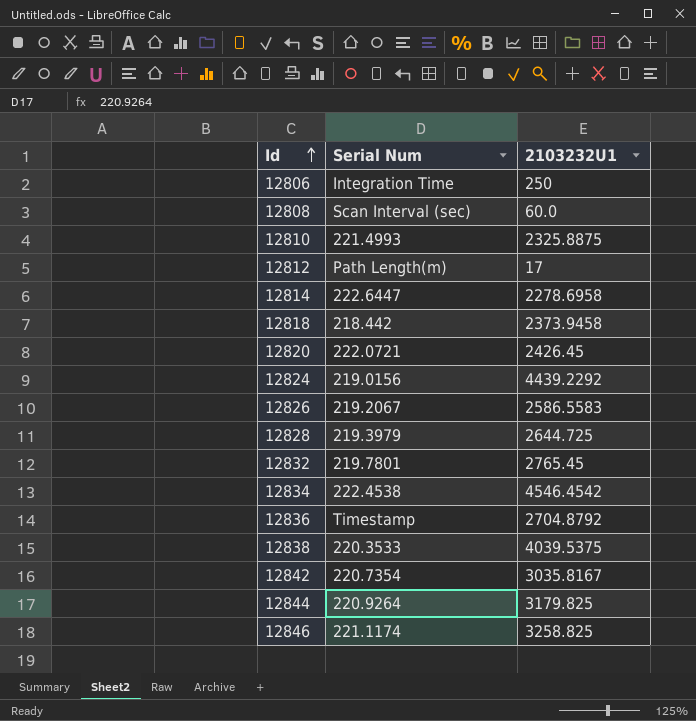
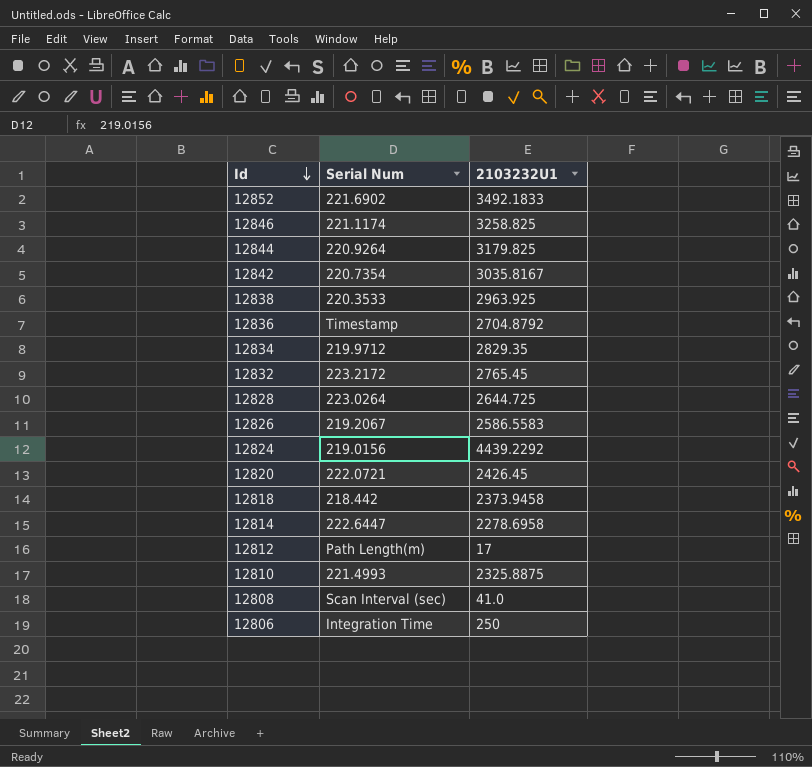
row order: Id ascending -> Id descending
row 12852: none -> 221.6902 | 3492.1833
12838 | 2103232U1: 4039.5375 -> 2963.925
12834 | Serial Num: 222.4538 -> 219.9712
12834 | 2103232U1: 4546.4542 -> 2829.35
12832 | Serial Num: 219.7801 -> 223.2172
12828 | Serial Num: 219.3979 -> 223.0264
12808 | 2103232U1: 60.0 -> 41.0

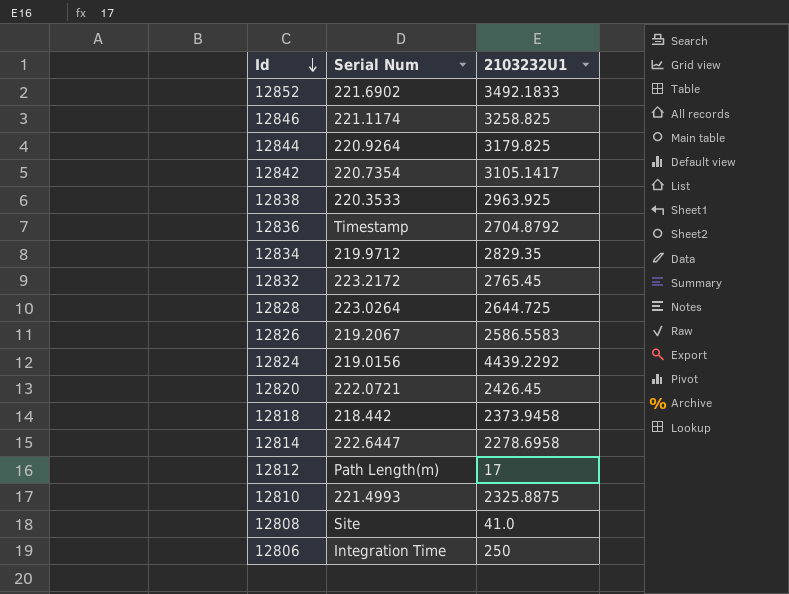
12842 | 2103232U1: 3035.8167 -> 3105.1417
12808 | Serial Num: Scan Interval (sec) -> Site

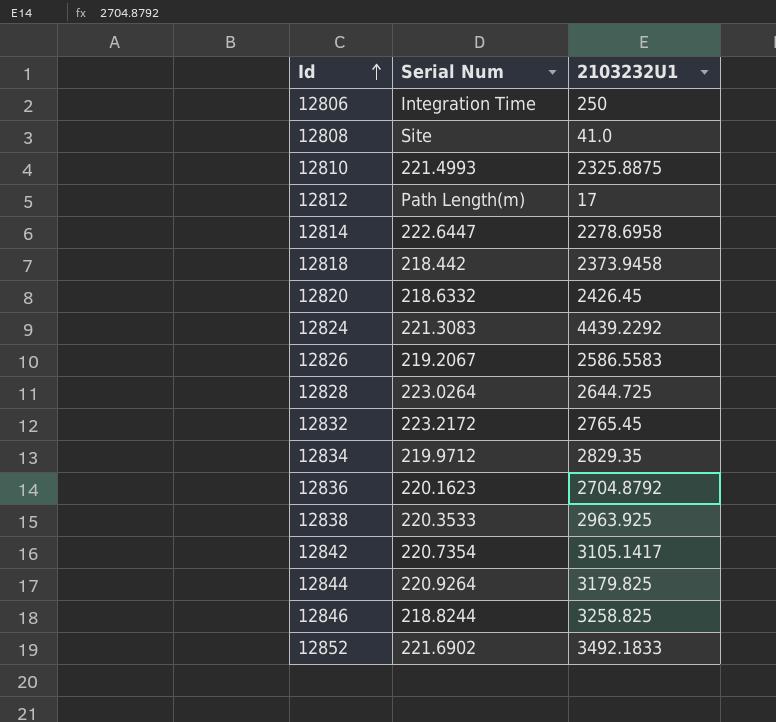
row order: Id descending -> Id ascending
12820 | Serial Num: 222.0721 -> 218.6332
12824 | Serial Num: 219.0156 -> 221.3083
12836 | Serial Num: Timestamp -> 220.1623
12846 | Serial Num: 221.1174 -> 218.8244

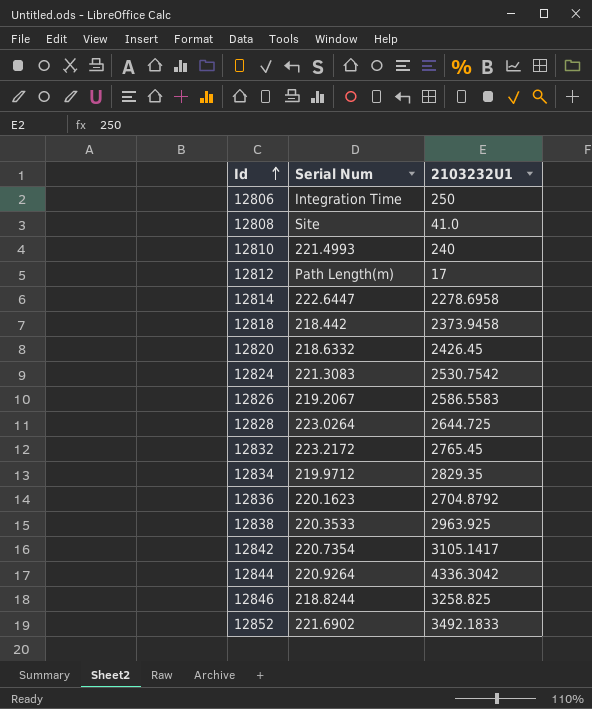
12810 | 2103232U1: 2325.8875 -> 240
12824 | 2103232U1: 4439.2292 -> 2530.7542
12844 | 2103232U1: 3179.825 -> 4336.3042

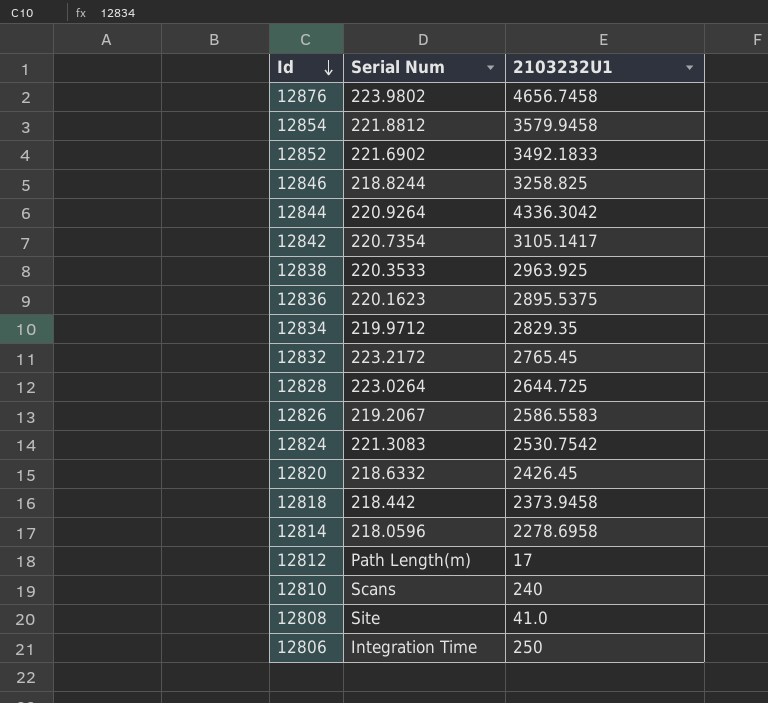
row order: Id ascending -> Id descending
row 12876: none -> 223.9802 | 4656.7458
row 12854: none -> 221.8812 | 3579.9458
12836 | 2103232U1: 2704.8792 -> 2895.5375
12814 | Serial Num: 222.6447 -> 218.0596
12810 | Serial Num: 221.4993 -> Scans

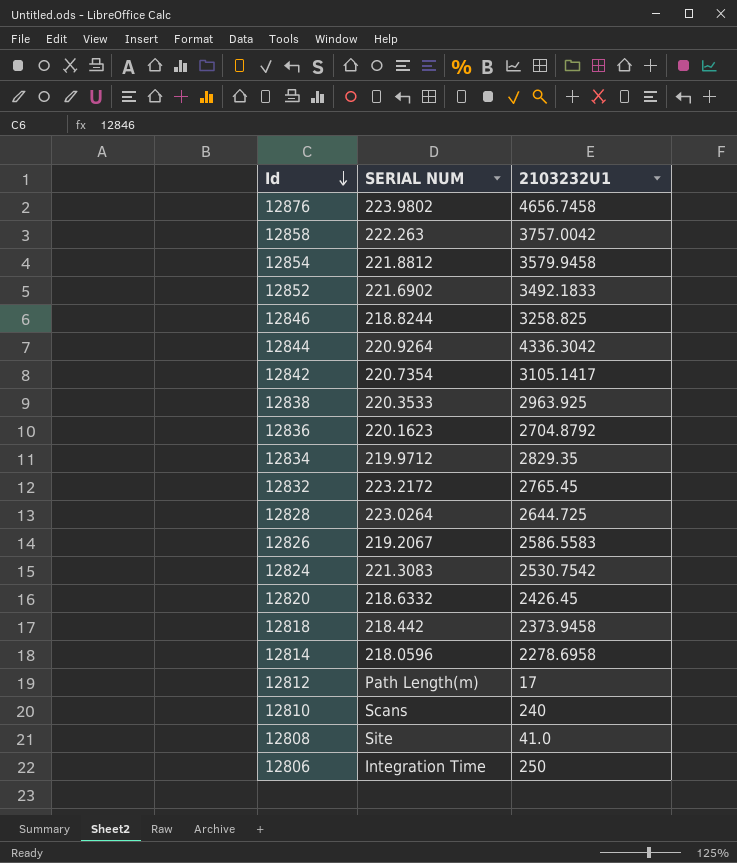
column name: Serial Num -> SERIAL NUM
row 12858: none -> 222.263 | 3757.0042
12836 | 2103232U1: 2895.5375 -> 2704.8792

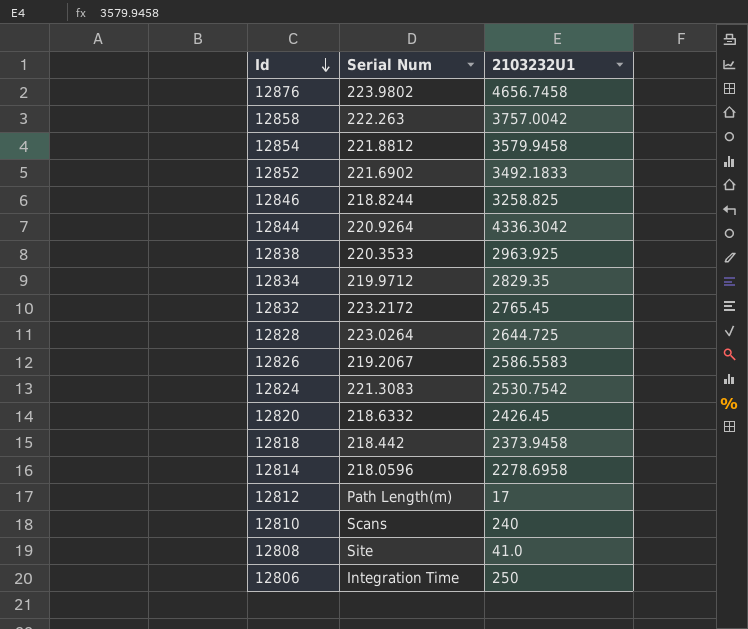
column name: SERIAL NUM -> Serial Num
row 12842: 220.7354 | 3105.1417 -> none
row 12836: 220.1623 | 2704.8792 -> none

